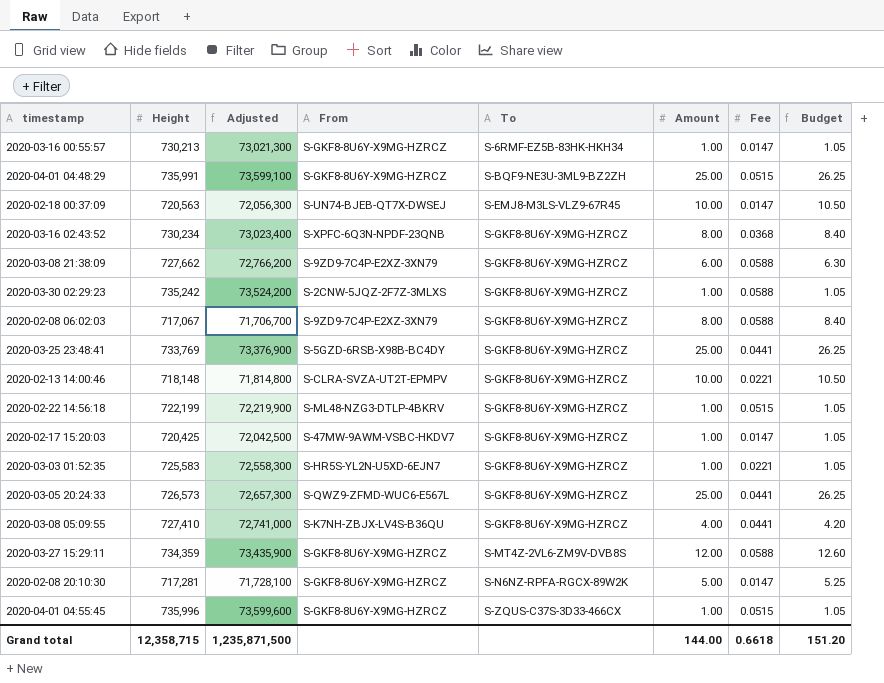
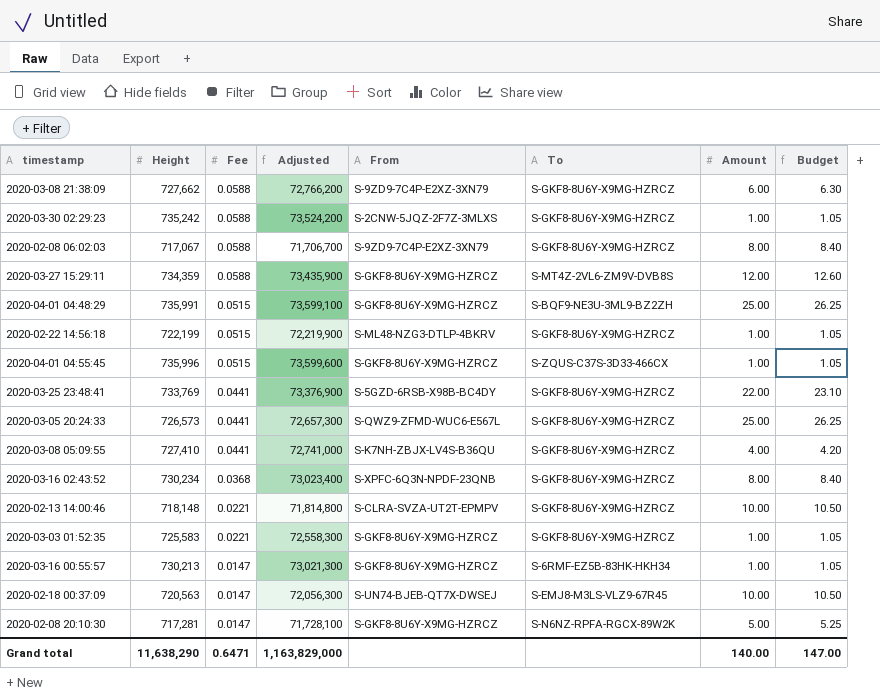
row order: To ascending -> Fee descending
column Fee | position: 7 -> 3
row 2020-02-17 15:20:03: 720,425 | 72,042,500 | S-47MW-9AWM-VSBC-HKDV7 | S-GKF8-8U6Y-X9MG-HZRCZ | 1.00 | 0.0147 | 1.05 -> none
2020-03-25 23:48:41 | Amount: 25.00 -> 22.00
2020-03-25 23:48:41 | Budget: 26.25 -> 23.10
2020-03-03 01:52:35 | From: S-HR5S-YL2N-U5XD-6EJN7 -> S-GKF8-8U6Y-X9MG-HZRCZ
Grand total | Height: 12,358,715 -> 11,638,290
Grand total | Fee: 0.6618 -> 0.6471
Grand total | Adjusted: 1,235,871,500 -> 1,163,829,000
Grand total | Amount: 144.00 -> 140.00
Grand total | Budget: 151.20 -> 147.00

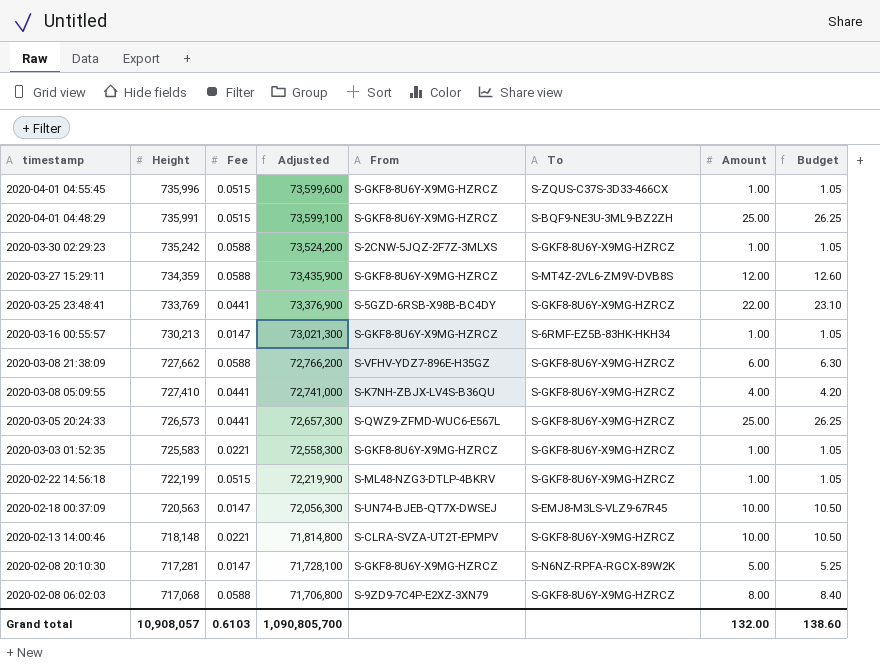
row order: Fee descending -> timestamp descending
row 2020-03-16 02:43:52: 730,234 | 0.0368 | 73,023,400 | S-XPFC-6Q3N-NPDF-23QNB | S-GKF8-8U6Y-X9MG-HZRCZ | 8.00 | 8.40 -> none
2020-03-08 21:38:09 | From: S-9ZD9-7C4P-E2XZ-3XN79 -> S-VFHV-YDZ7-896E-H35GZ
2020-02-08 06:02:03 | Height: 717,067 -> 717,068
2020-02-08 06:02:03 | Adjusted: 71,706,700 -> 71,706,800
Grand total | Height: 11,638,290 -> 10,908,057
Grand total | Fee: 0.6471 -> 0.6103
Grand total | Adjusted: 1,163,829,000 -> 1,090,805,700
Grand total | Amount: 140.00 -> 132.00
Grand total | Budget: 147.00 -> 138.60

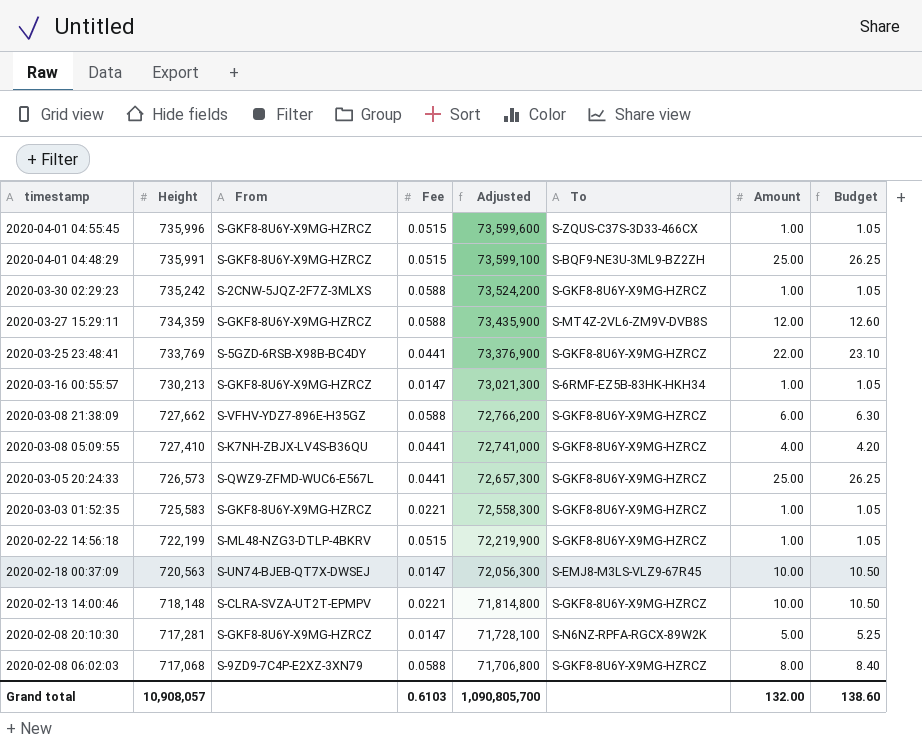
column From | position: 5 -> 3

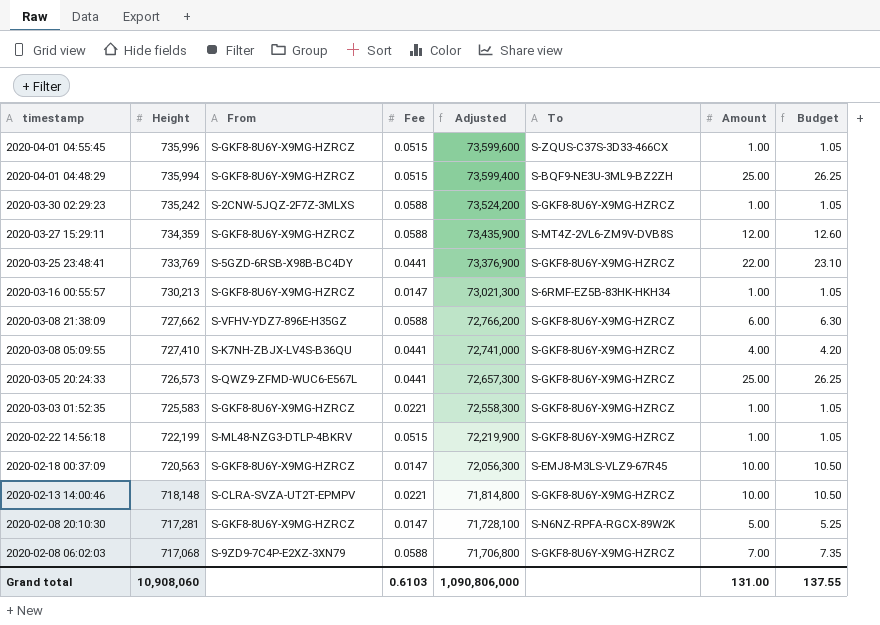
2020-04-01 04:48:29 | Height: 735,991 -> 735,994
2020-04-01 04:48:29 | Adjusted: 73,599,100 -> 73,599,400
2020-02-18 00:37:09 | From: S-UN74-BJEB-QT7X-DWSEJ -> S-GKF8-8U6Y-X9MG-HZRCZ
2020-02-08 06:02:03 | Amount: 8.00 -> 7.00
2020-02-08 06:02:03 | Budget: 8.40 -> 7.35
Grand total | Height: 10,908,057 -> 10,908,060
Grand total | Adjusted: 1,090,805,700 -> 1,090,806,000
Grand total | Amount: 132.00 -> 131.00
Grand total | Budget: 138.60 -> 137.55

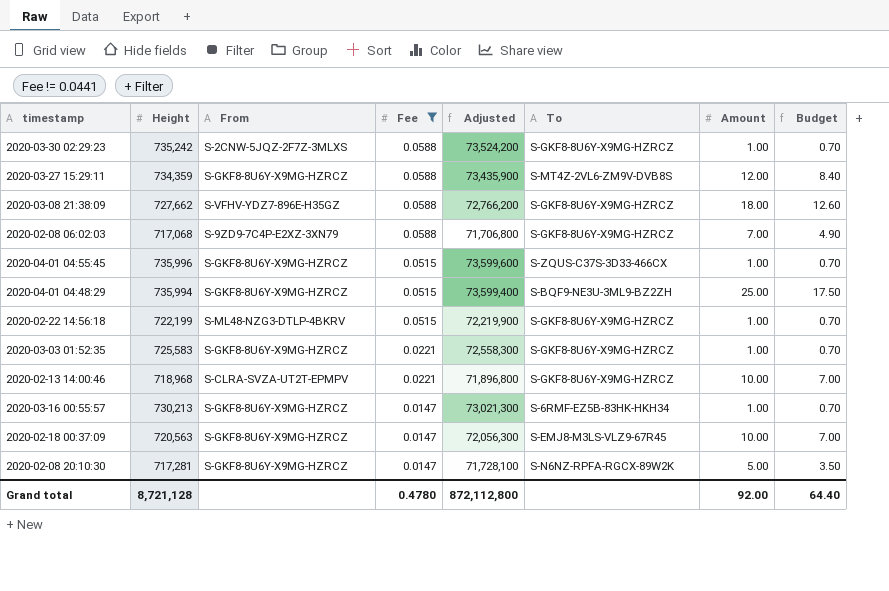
filter: none -> Fee != 0.0441
row order: timestamp descending -> Fee descending
column Budget | formula: [Amount] * 1.05 -> [Amount] * 0.7
2020-03-08 21:38:09 | Amount: 6.00 -> 18.00
2020-02-13 14:00:46 | Height: 718,148 -> 718,968
2020-02-13 14:00:46 | Adjusted: 71,814,800 -> 71,896,800
Grand total | Height: 10,908,060 -> 8,721,128
Grand total | Fee: 0.6103 -> 0.4780
Grand total | Adjusted: 1,090,806,000 -> 872,112,800
Grand total | Amount: 131.00 -> 92.00
Grand total | Budget: 137.55 -> 64.40

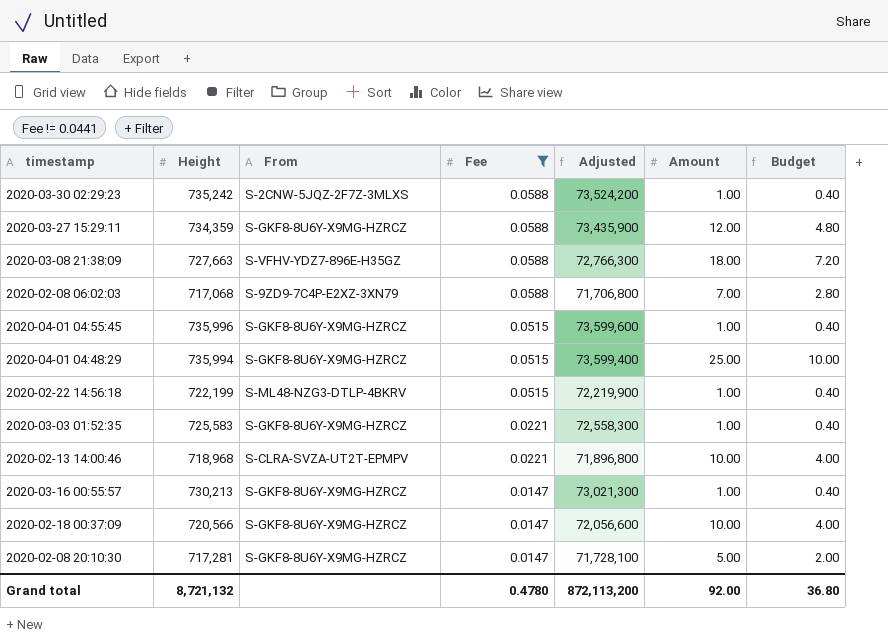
column To | position: 6 -> none
column Budget | formula: [Amount] * 0.7 -> [Amount] * 0.4
2020-03-08 21:38:09 | Height: 727,662 -> 727,663
2020-03-08 21:38:09 | Adjusted: 72,766,200 -> 72,766,300
2020-02-18 00:37:09 | Height: 720,563 -> 720,566
2020-02-18 00:37:09 | Adjusted: 72,056,300 -> 72,056,600
Grand total | Height: 8,721,128 -> 8,721,132
Grand total | Adjusted: 872,112,800 -> 872,113,200
Grand total | Budget: 64.40 -> 36.80

